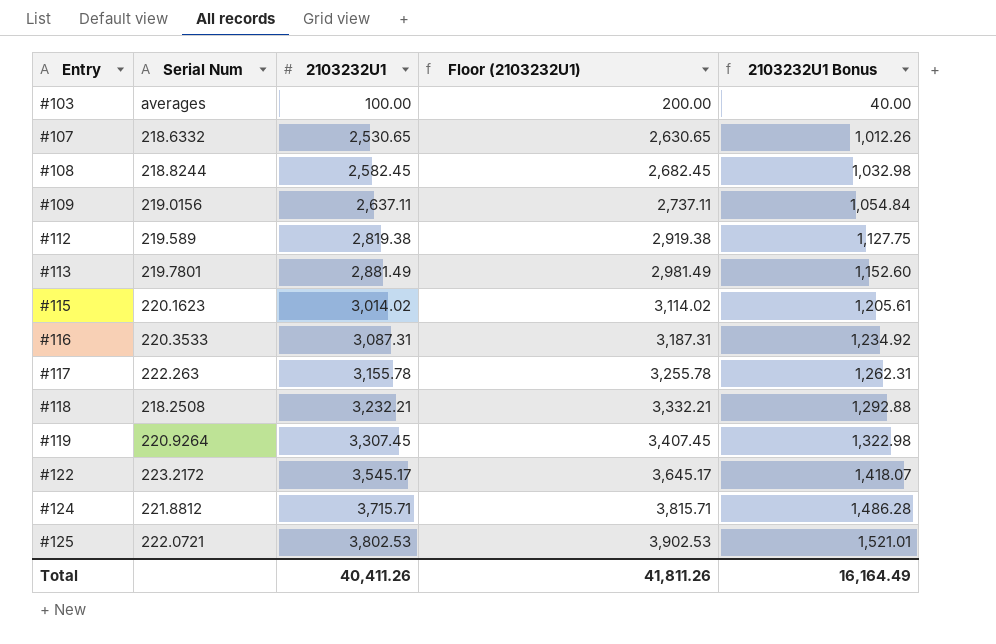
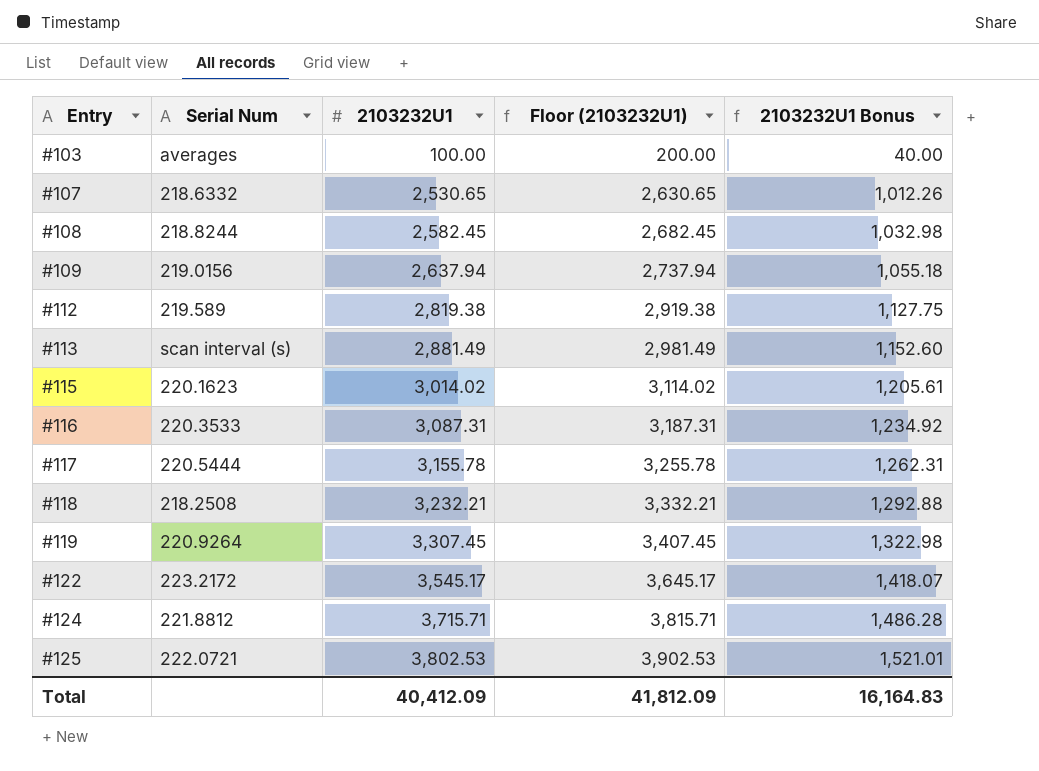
#109 | 2103232U1: 2,637.11 -> 2,637.94
#109 | Floor (2103232U1): 2,737.11 -> 2,737.94
#109 | 2103232U1 Bonus: 1,054.84 -> 1,055.18
#113 | Serial Num: 219.7801 -> scan interval (s)
#117 | Serial Num: 222.263 -> 220.5444
Total | 2103232U1: 40,411.26 -> 40,412.09
Total | Floor (2103232U1): 41,811.26 -> 41,812.09
Total | 2103232U1 Bonus: 16,164.49 -> 16,164.83

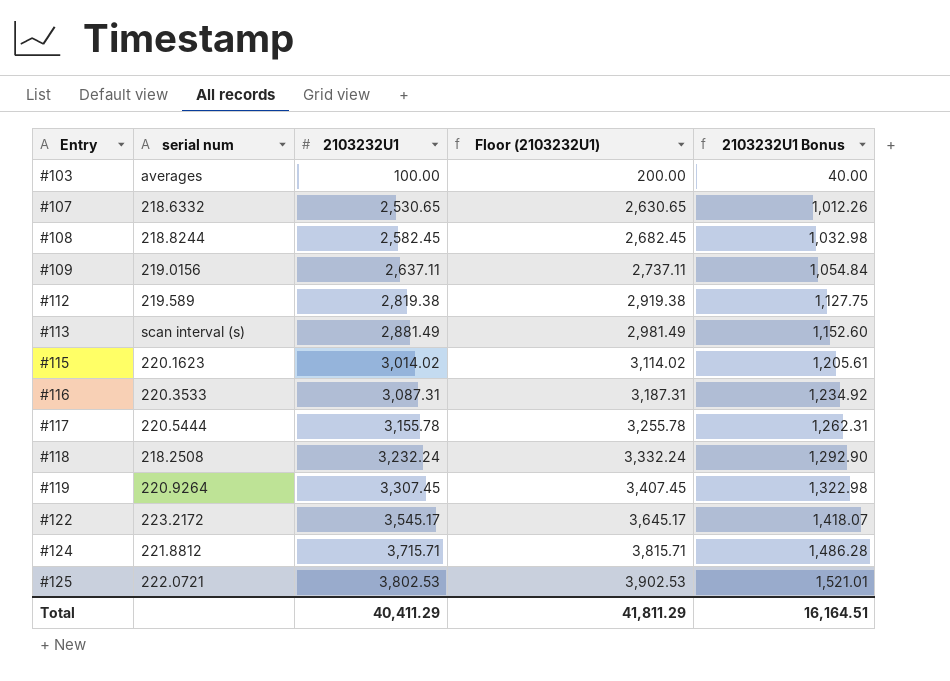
column name: Serial Num -> serial num
#109 | 2103232U1: 2,637.94 -> 2,637.11
#109 | Floor (2103232U1): 2,737.94 -> 2,737.11
#109 | 2103232U1 Bonus: 1,055.18 -> 1,054.84
#118 | 2103232U1: 3,232.21 -> 3,232.24
#118 | Floor (2103232U1): 3,332.21 -> 3,332.24
#118 | 2103232U1 Bonus: 1,292.88 -> 1,292.90
Total | 2103232U1: 40,412.09 -> 40,411.29
Total | Floor (2103232U1): 41,812.09 -> 41,811.29
Total | 2103232U1 Bonus: 16,164.83 -> 16,164.51

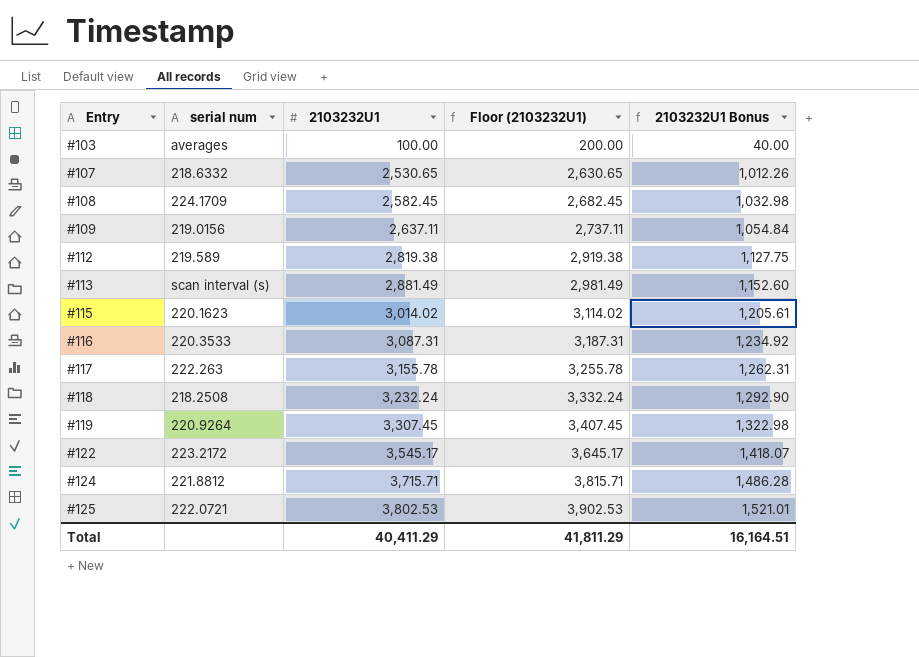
#108 | serial num: 218.8244 -> 224.1709
#117 | serial num: 220.5444 -> 222.263

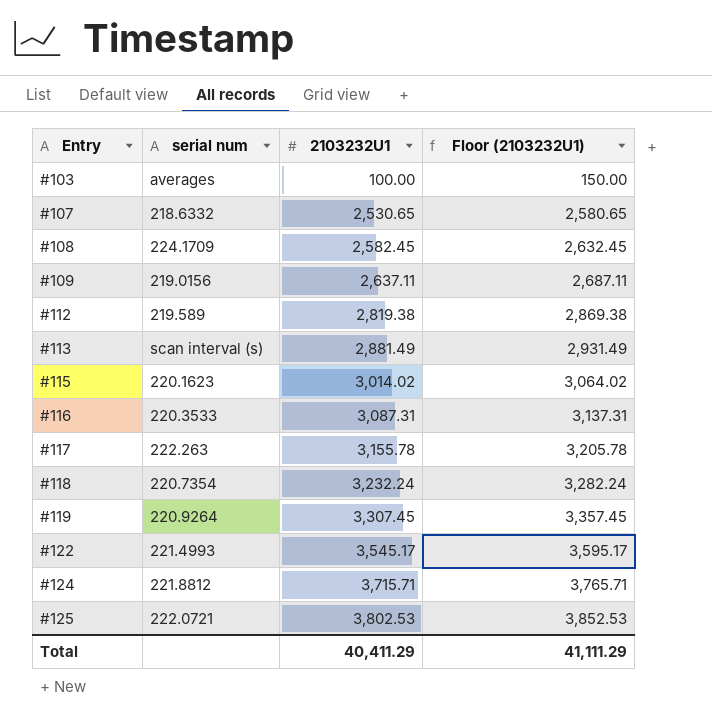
column 2103232U1 Bonus | formula: [2103232U1] * 0.4 -> none
column Floor (2103232U1) | formula: [2103232U1] + 100 -> [2103232U1] + 50
#118 | serial num: 218.2508 -> 220.7354
#122 | serial num: 223.2172 -> 221.4993
Total | Floor (2103232U1): 41,811.29 -> 41,111.29

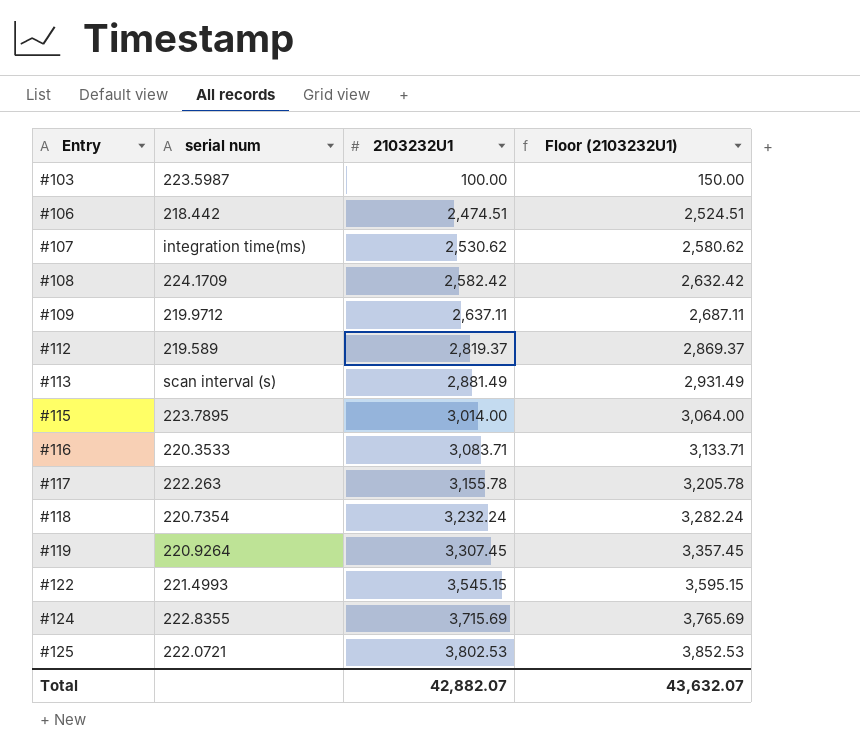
#103 | serial num: averages -> 223.5987
row #106: none -> 218.442 | 2,474.51 | 2,524.51
#107 | serial num: 218.6332 -> integration time(ms)
#107 | 2103232U1: 2,530.65 -> 2,530.62
#107 | Floor (2103232U1): 2,580.65 -> 2,580.62
#108 | 2103232U1: 2,582.45 -> 2,582.42
#108 | Floor (2103232U1): 2,632.45 -> 2,632.42
#109 | serial num: 219.0156 -> 219.9712
#112 | 2103232U1: 2,819.38 -> 2,819.37
#112 | Floor (2103232U1): 2,869.38 -> 2,869.37
#115 | serial num: 220.1623 -> 223.7895
#115 | 2103232U1: 3,014.02 -> 3,014.00
#115 | Floor (2103232U1): 3,064.02 -> 3,064.00
#116 | 2103232U1: 3,087.31 -> 3,083.71
#116 | Floor (2103232U1): 3,137.31 -> 3,133.71
#122 | 2103232U1: 3,545.17 -> 3,545.15
#122 | Floor (2103232U1): 3,595.17 -> 3,595.15
#124 | serial num: 221.8812 -> 222.8355
#124 | 2103232U1: 3,715.71 -> 3,715.69
#124 | Floor (2103232U1): 3,765.71 -> 3,765.69
Total | 2103232U1: 40,411.29 -> 42,882.07
Total | Floor (2103232U1): 41,111.29 -> 43,632.07

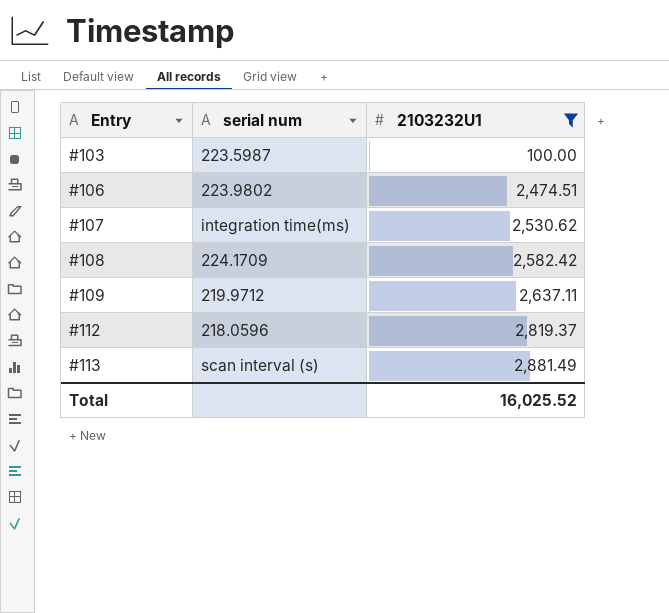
filter: none -> 2103232U1 <= 2,881.49
column Floor (2103232U1) | formula: [2103232U1] + 50 -> none
#106 | serial num: 218.442 -> 223.9802
#112 | serial num: 219.589 -> 218.0596
Total | 2103232U1: 42,882.07 -> 16,025.52

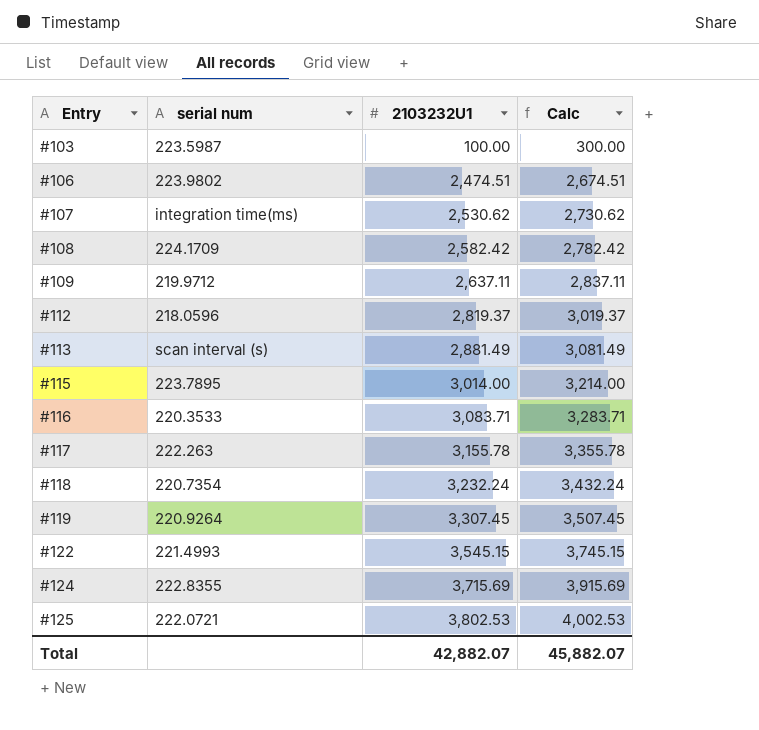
filter: 2103232U1 <= 2,881.49 -> none
column Calc | formula: none -> [2103232U1] + 200
Total | 2103232U1: 16,025.52 -> 42,882.07

